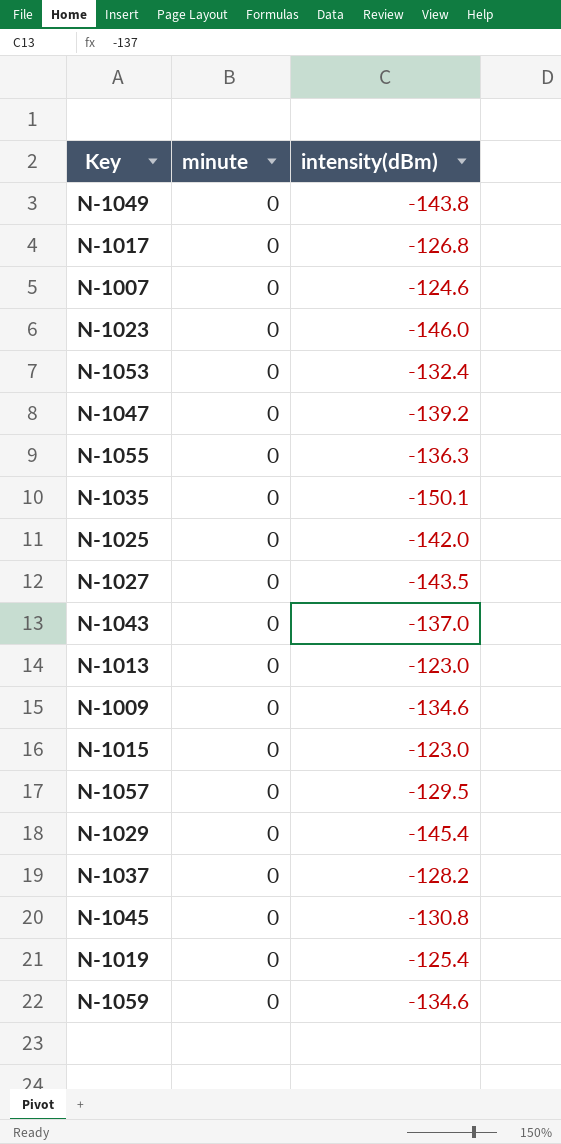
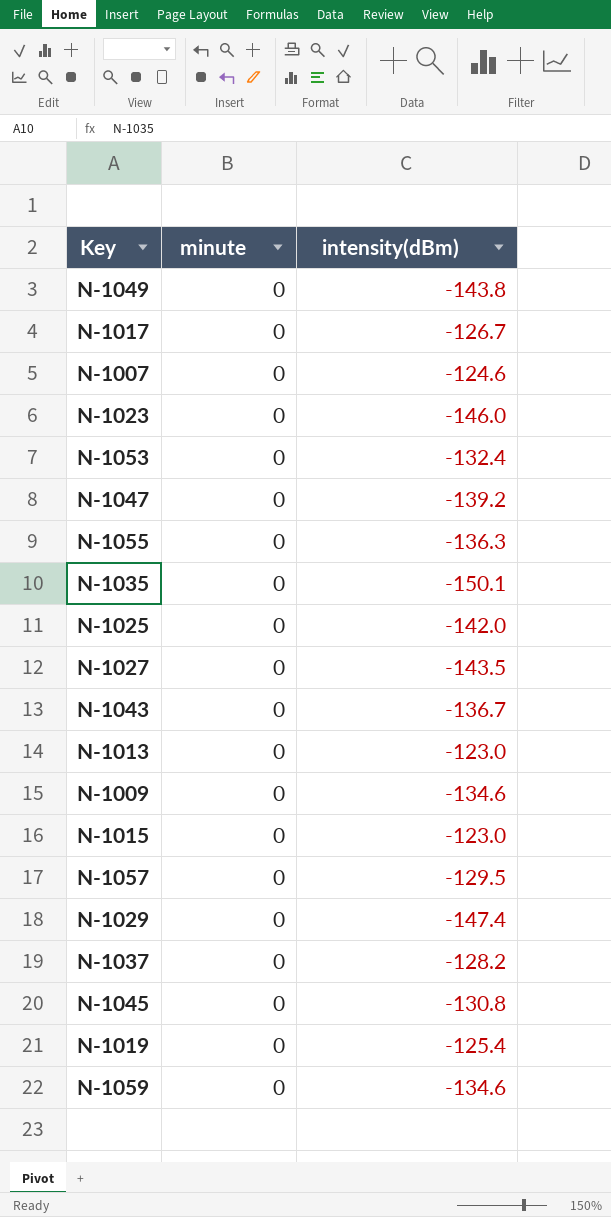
N-1017 | intensity(dBm): -126.8 -> -126.7
N-1043 | intensity(dBm): -137.0 -> -136.7
N-1029 | intensity(dBm): -145.4 -> -147.4

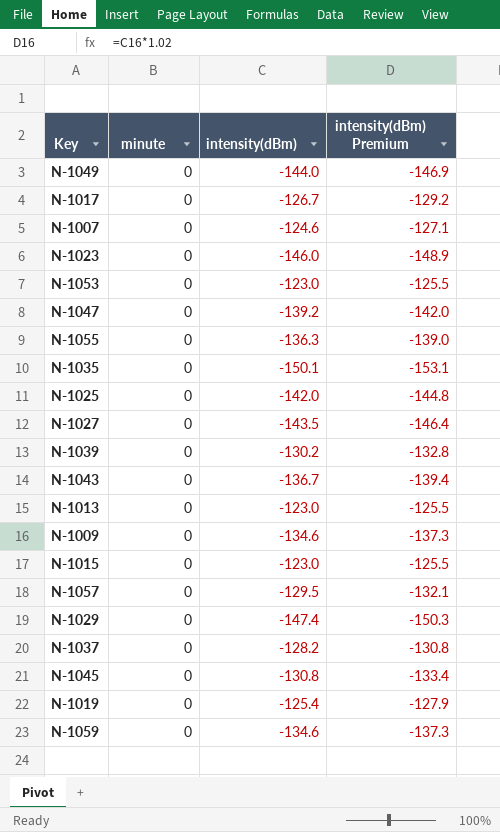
column intensity(dBm) Premium | formula: none -> [intensity(dBm)] * 1.02
N-1049 | intensity(dBm): -143.8 -> -144.0
N-1053 | intensity(dBm): -132.4 -> -123.0
row N-1039: none -> 0 | -130.2 | -132.8

